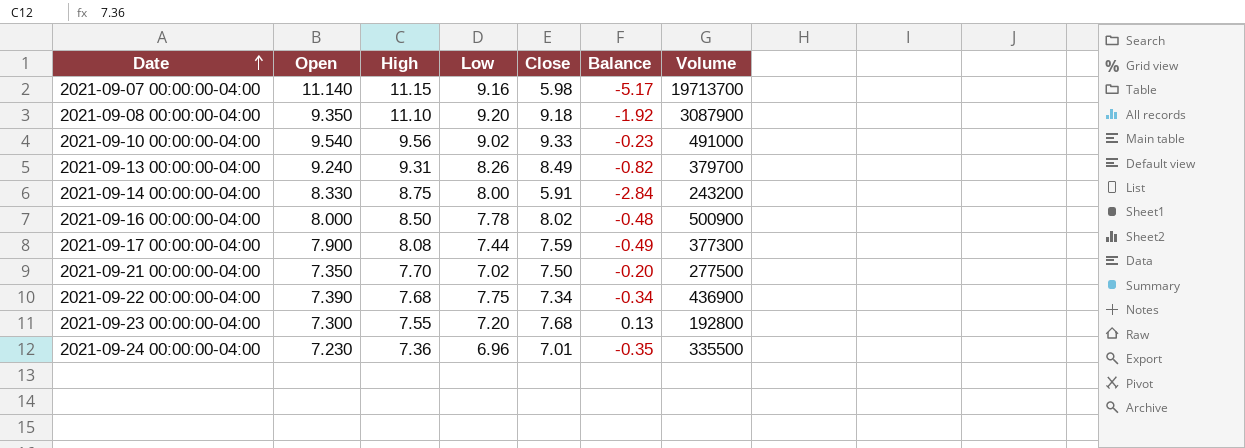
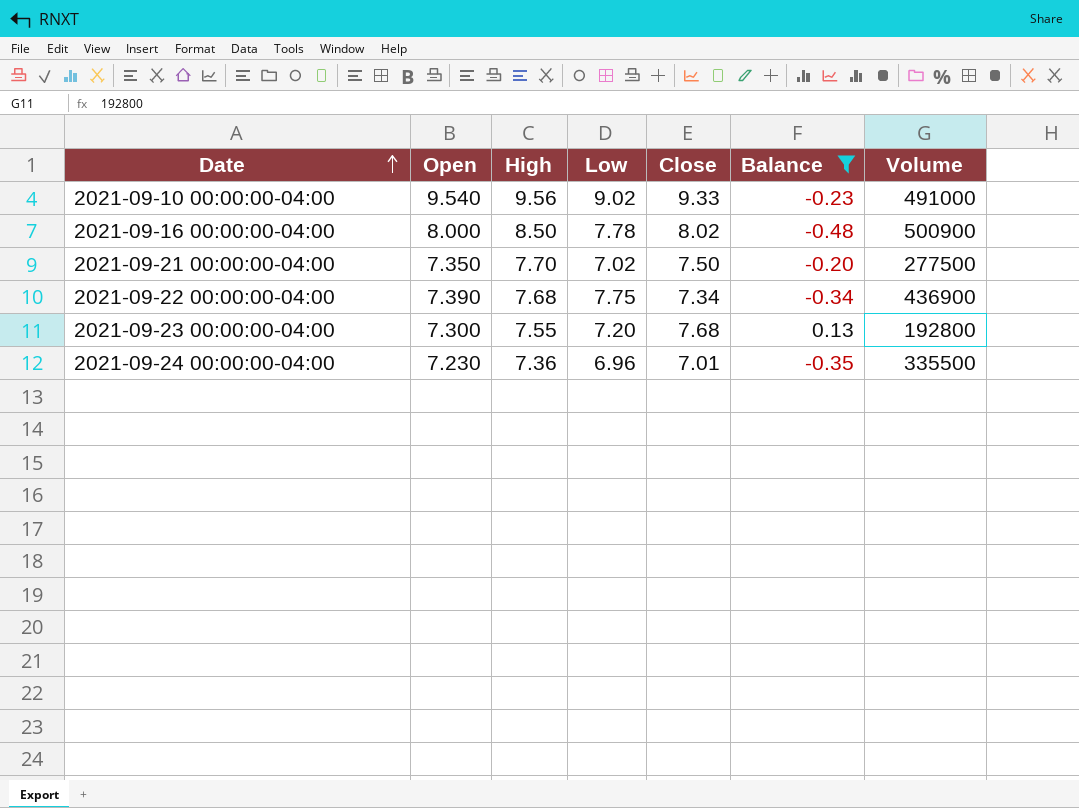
filter: none -> Balance >= -0.48

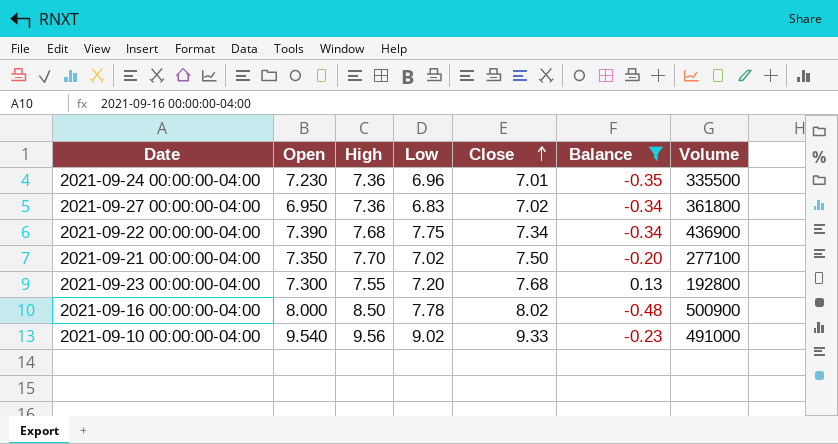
row order: Date ascending -> Close ascending
row 2021-09-27 00:00:00-04:00: none -> 6.950 | 7.36 | 6.83 | 7.02 | -0.34 | 361800
2021-09-21 00:00:00-04:00 | Volume: 277500 -> 277100

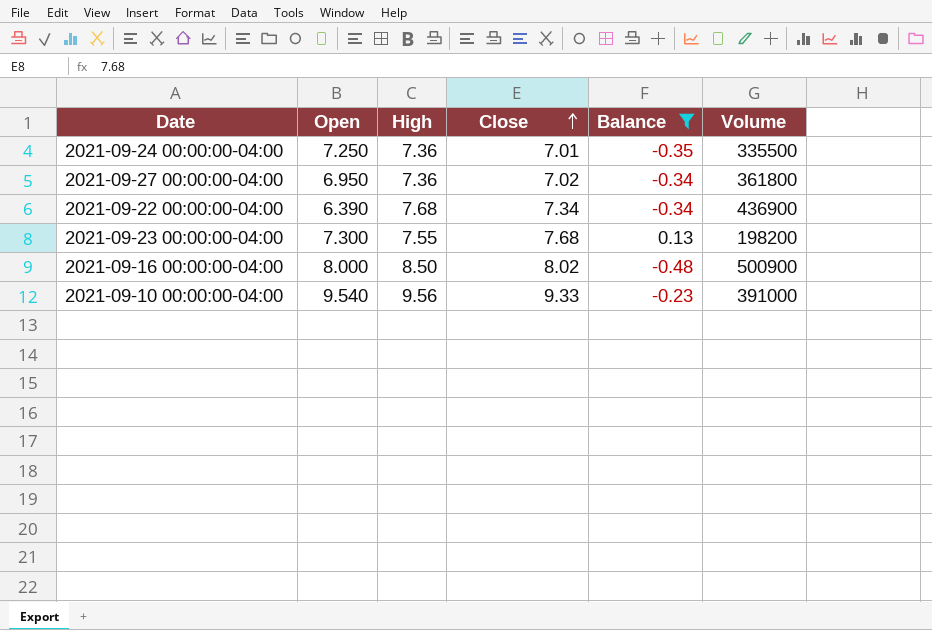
column Low | position: 4 -> none
row 2021-09-21 00:00:00-04:00: 7.350 | 7.70 | 7.02 | 7.50 | -0.20 | 277100 -> none
2021-09-24 00:00:00-04:00 | Open: 7.230 -> 7.250
2021-09-22 00:00:00-04:00 | Open: 7.390 -> 6.390
2021-09-23 00:00:00-04:00 | Volume: 192800 -> 198200
2021-09-10 00:00:00-04:00 | Volume: 491000 -> 391000

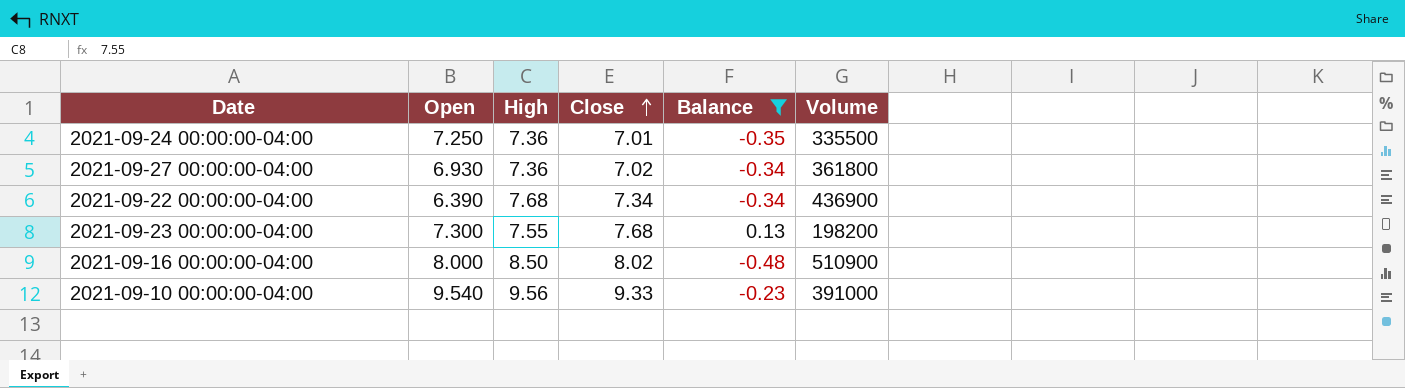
2021-09-27 00:00:00-04:00 | Open: 6.950 -> 6.930
2021-09-16 00:00:00-04:00 | Volume: 500900 -> 510900

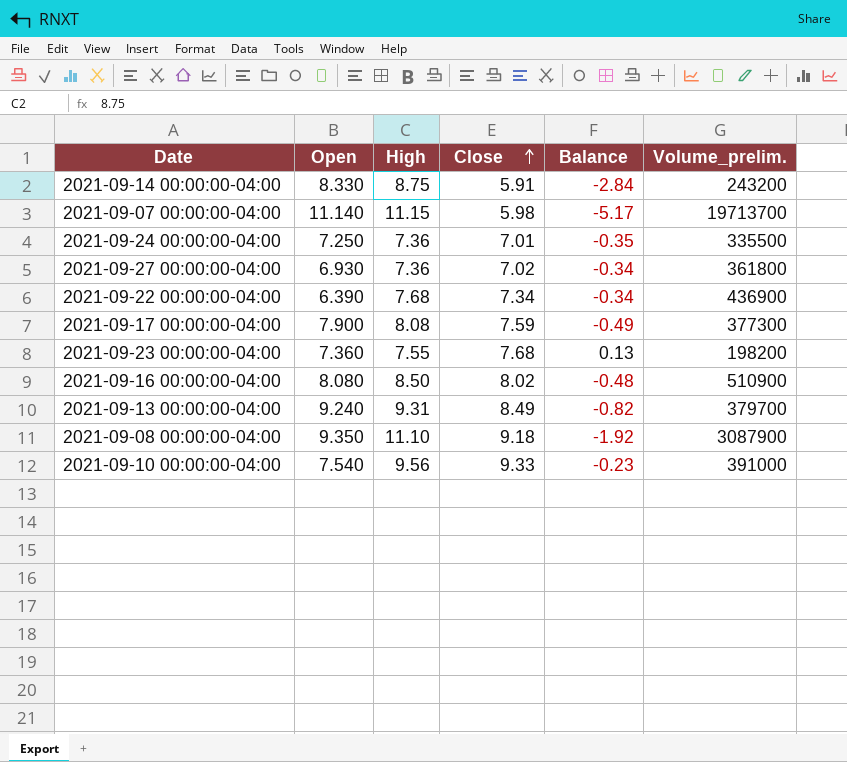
filter: Balance >= -0.48 -> none
column name: Volume -> Volume_prelim.
2021-09-23 00:00:00-04:00 | Open: 7.300 -> 7.360
2021-09-16 00:00:00-04:00 | Open: 8.000 -> 8.080
2021-09-10 00:00:00-04:00 | Open: 9.540 -> 7.540

